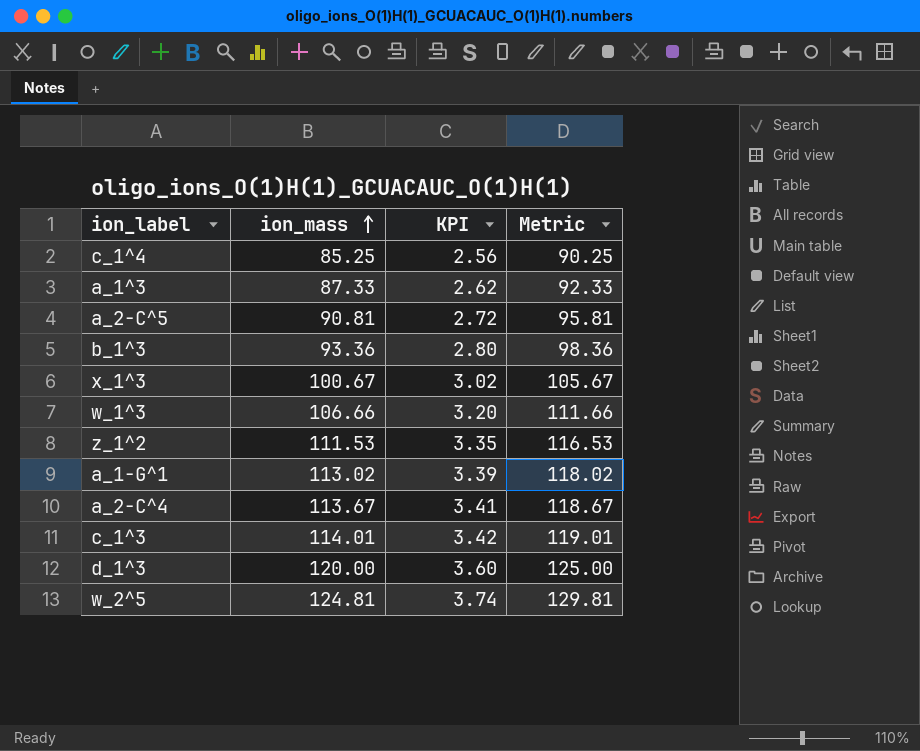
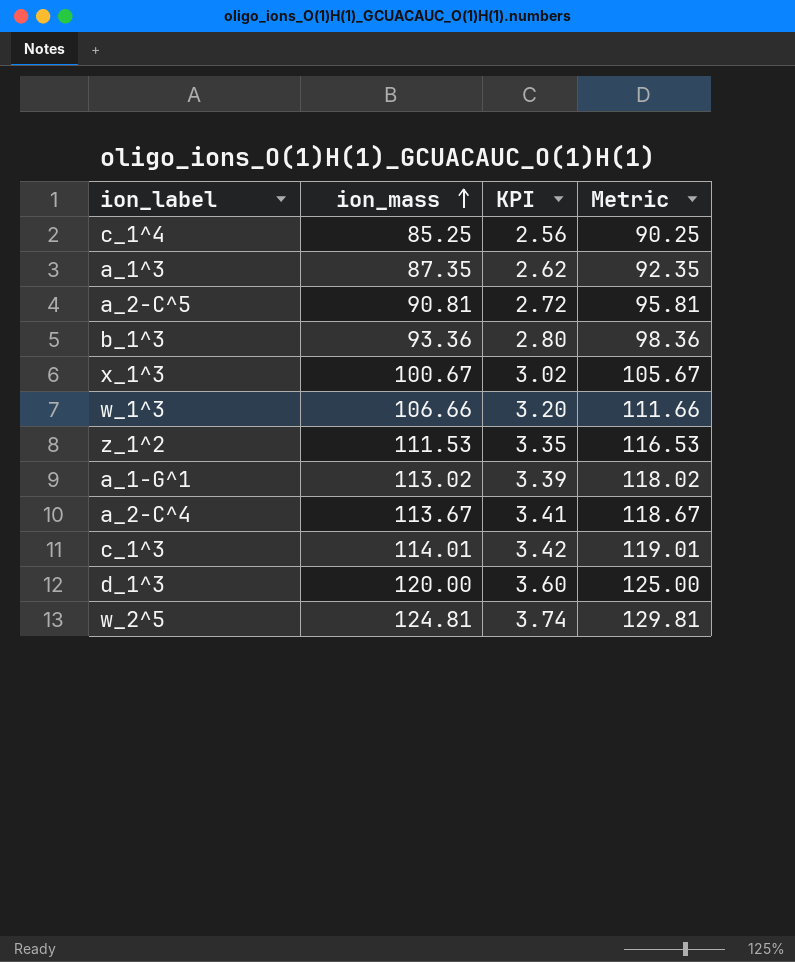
a_1^3 | ion_mass: 87.33 -> 87.35
a_1^3 | Metric: 92.33 -> 92.35

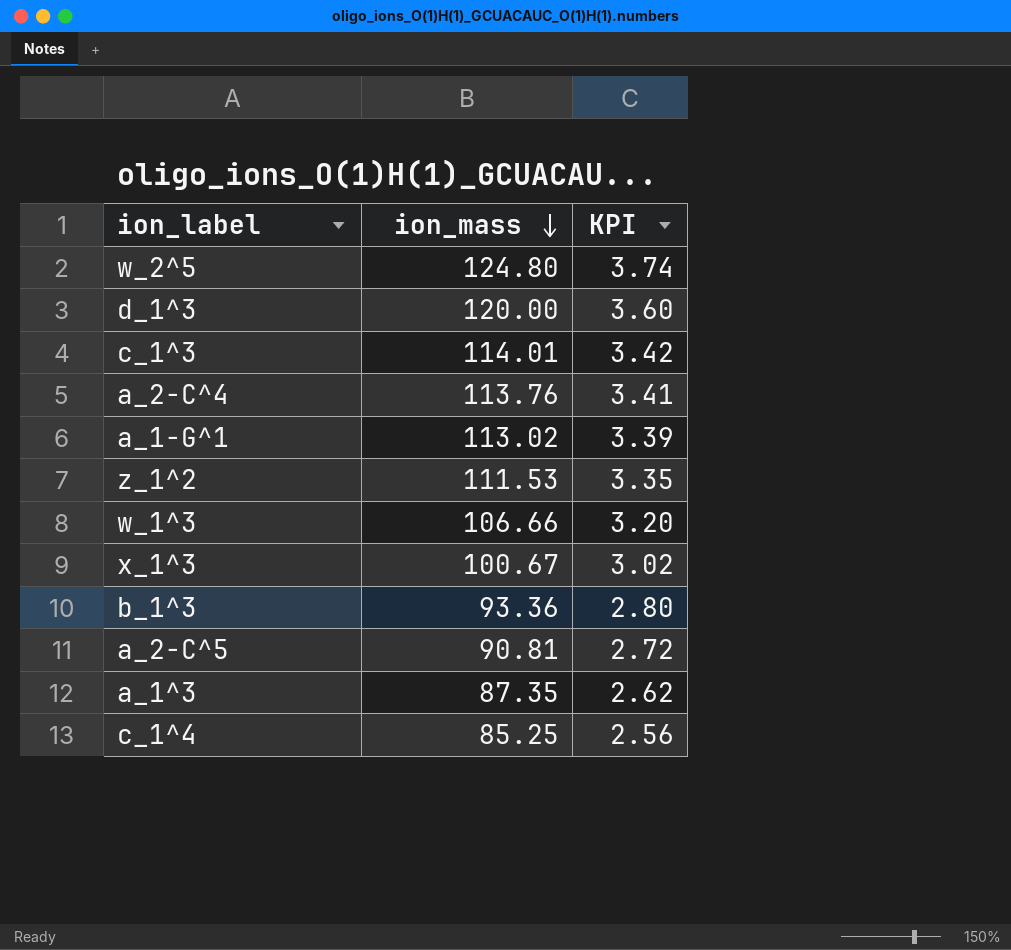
row order: ion_mass ascending -> ion_mass descending
column Metric | formula: [ion_mass] + 5 -> none
w_2^5 | ion_mass: 124.81 -> 124.80
a_2-C^4 | ion_mass: 113.67 -> 113.76

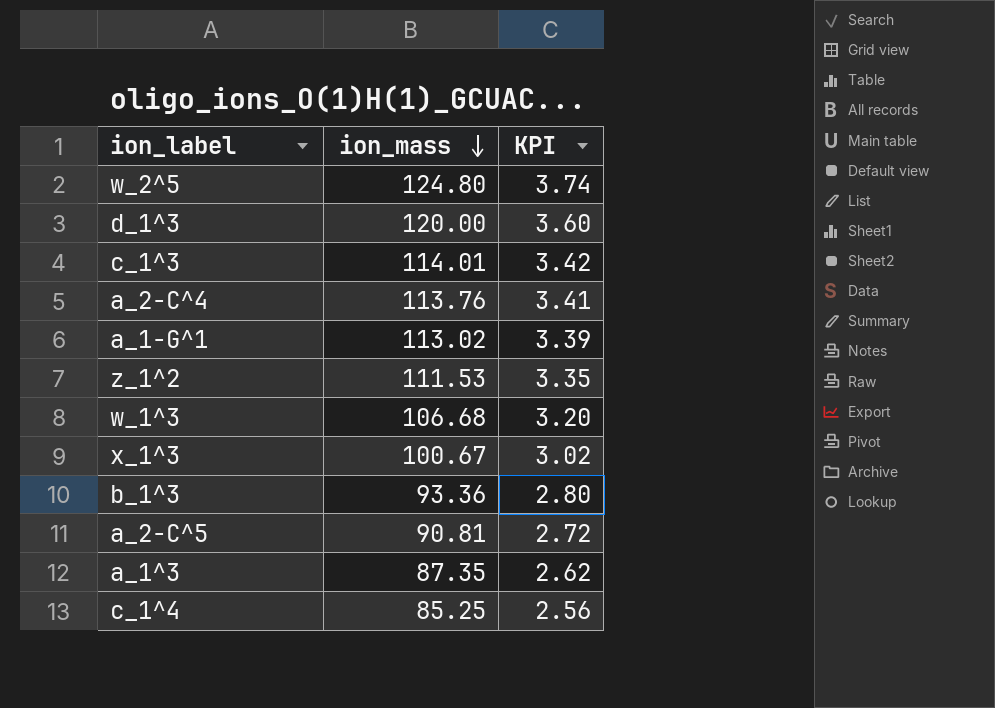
w_1^3 | ion_mass: 106.66 -> 106.68

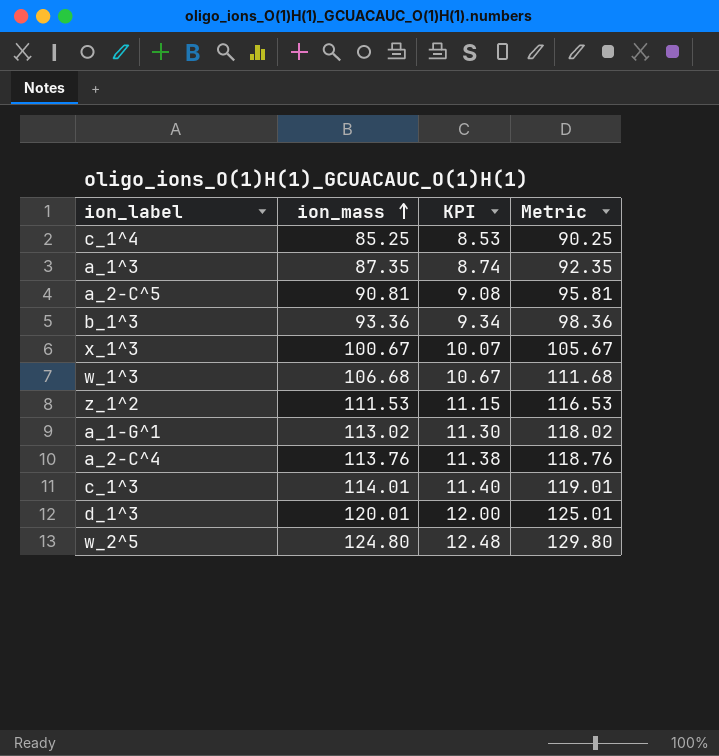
row order: ion_mass descending -> ion_mass ascending
column KPI | formula: [ion_mass] * 0.03 -> [ion_mass] * 0.1
column Metric | formula: none -> [ion_mass] + 5
d_1^3 | ion_mass: 120.00 -> 120.01

